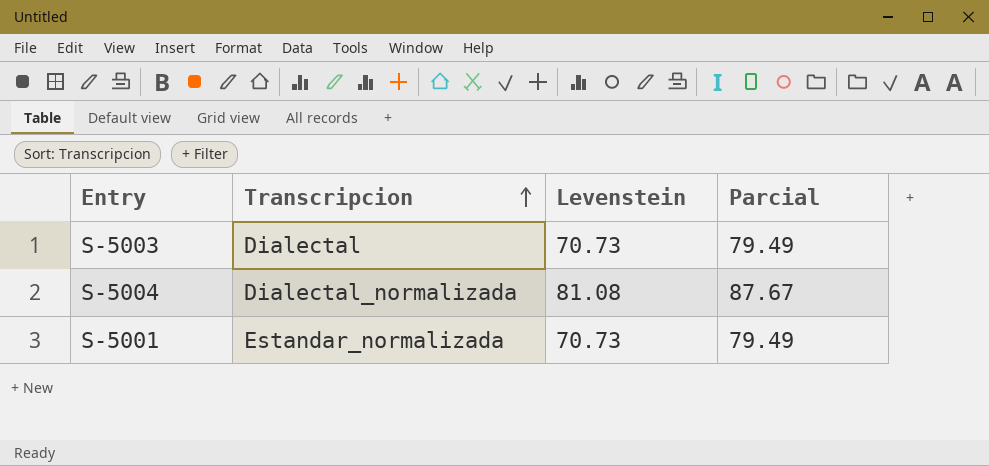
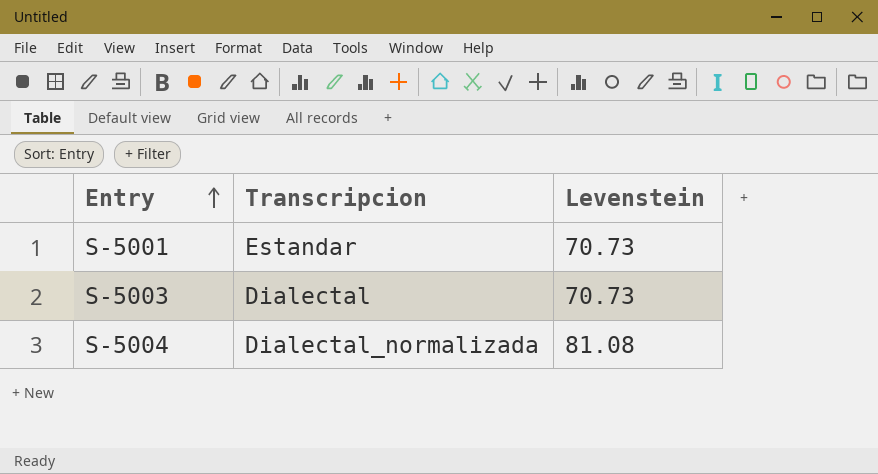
row order: Transcripcion ascending -> Entry ascending
column Parcial | position: 4 -> none
S-5001 | Transcripcion: Estandar_normalizada -> Estandar

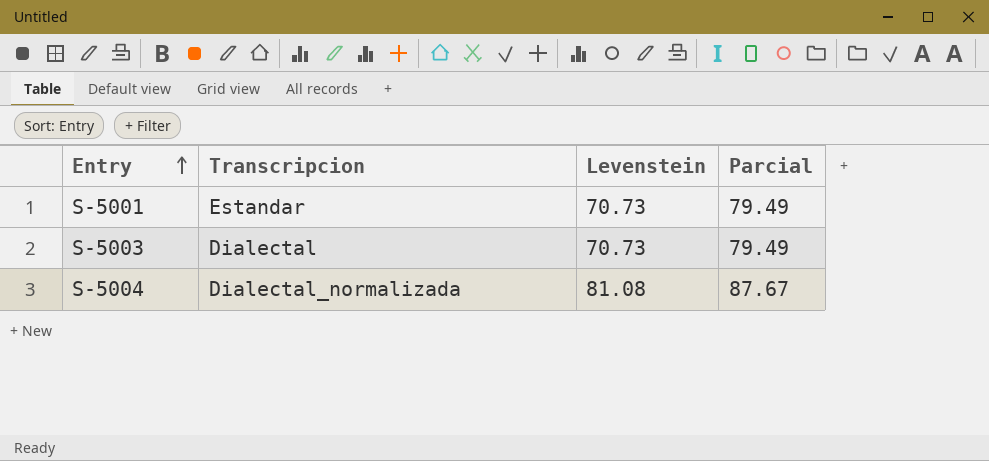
column Parcial | position: none -> 4

